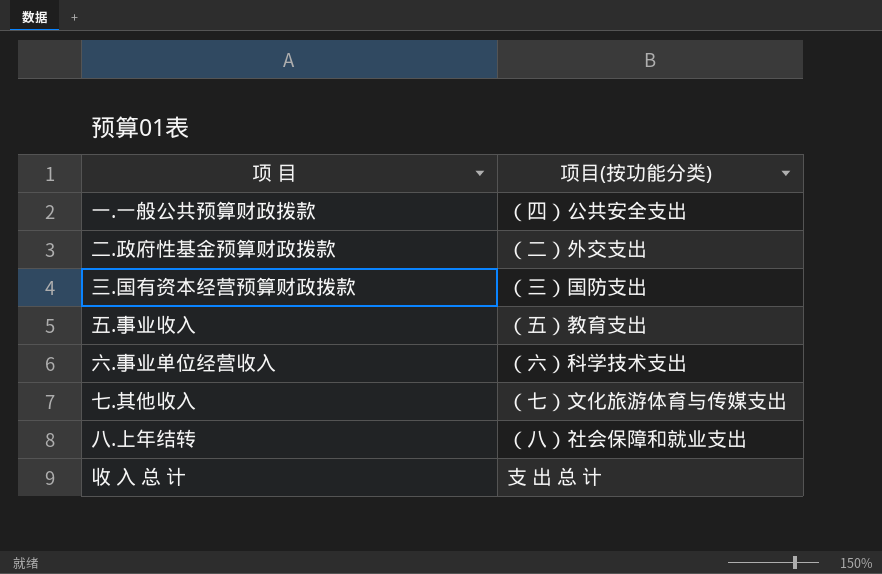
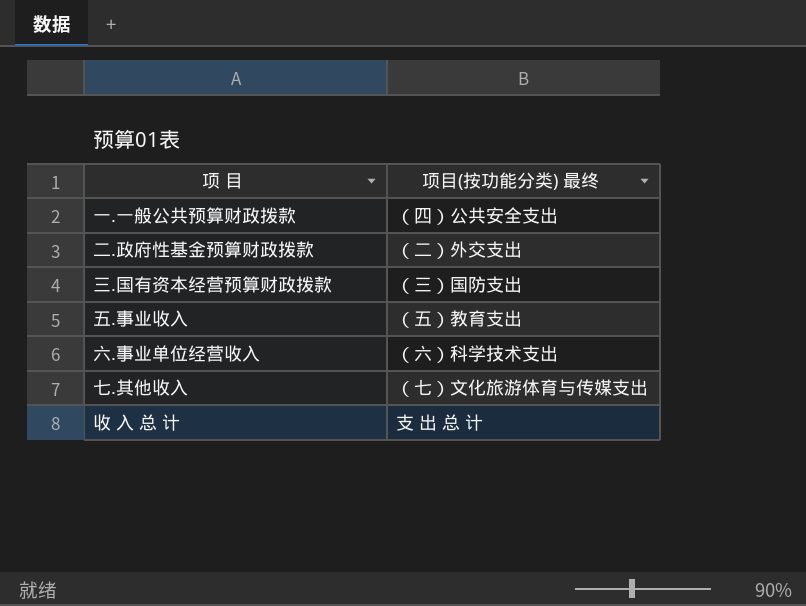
column name: 项目(按功能分类) -> 项目(按功能分类) 最终
row 八.上年结转: （八）社会保障和就业支出 -> none

